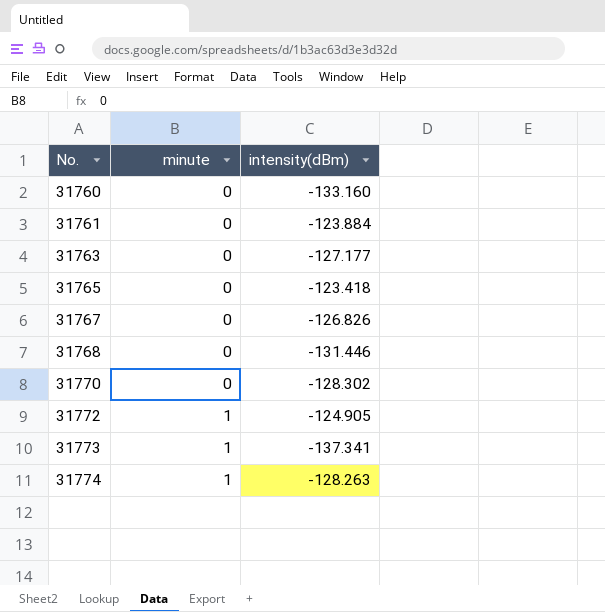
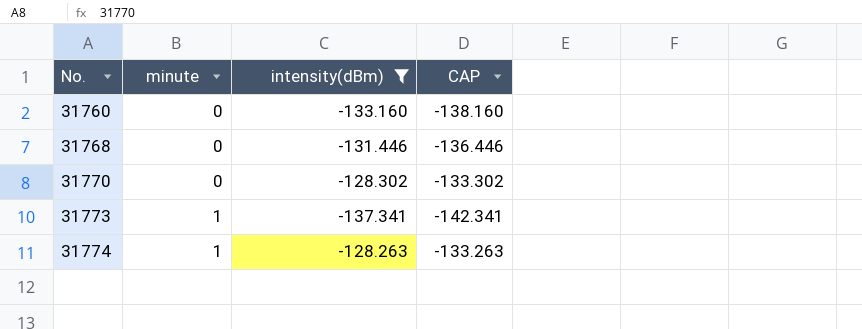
filter: none -> intensity(dBm) <= -128.263
column CAP | formula: none -> [intensity(dBm)] - 5

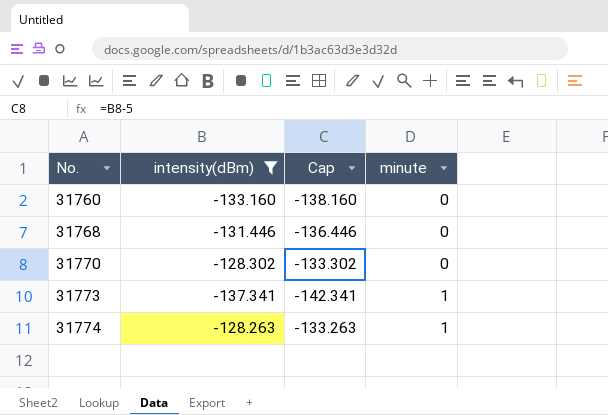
column name: CAP -> Cap
column minute | position: 2 -> 4

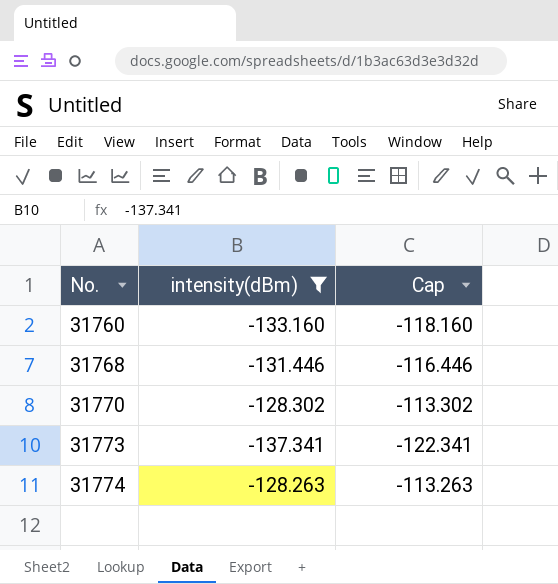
column minute | position: 4 -> none
column Cap | formula: [intensity(dBm)] - 5 -> [intensity(dBm)] + 15

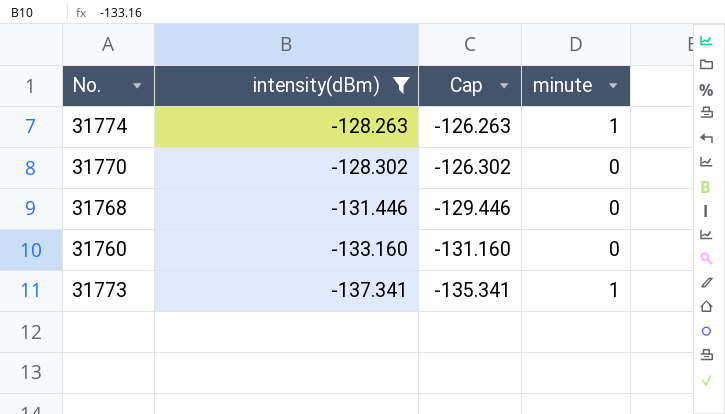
row order: No. ascending -> intensity(dBm) descending
column Cap | formula: [intensity(dBm)] + 15 -> [intensity(dBm)] + 2
column minute | position: none -> 4

